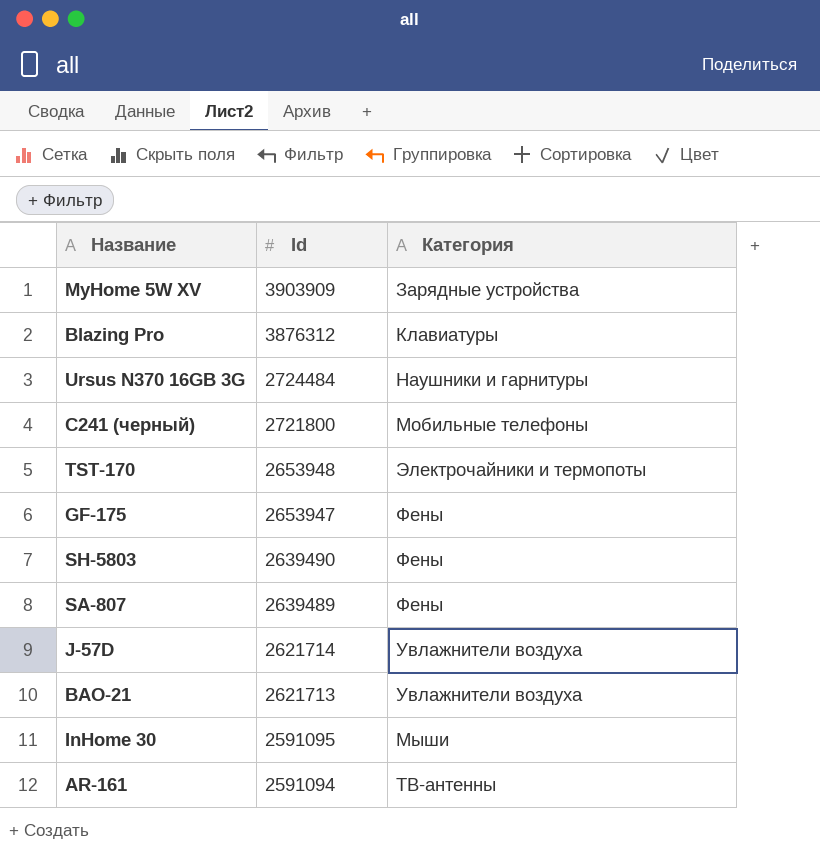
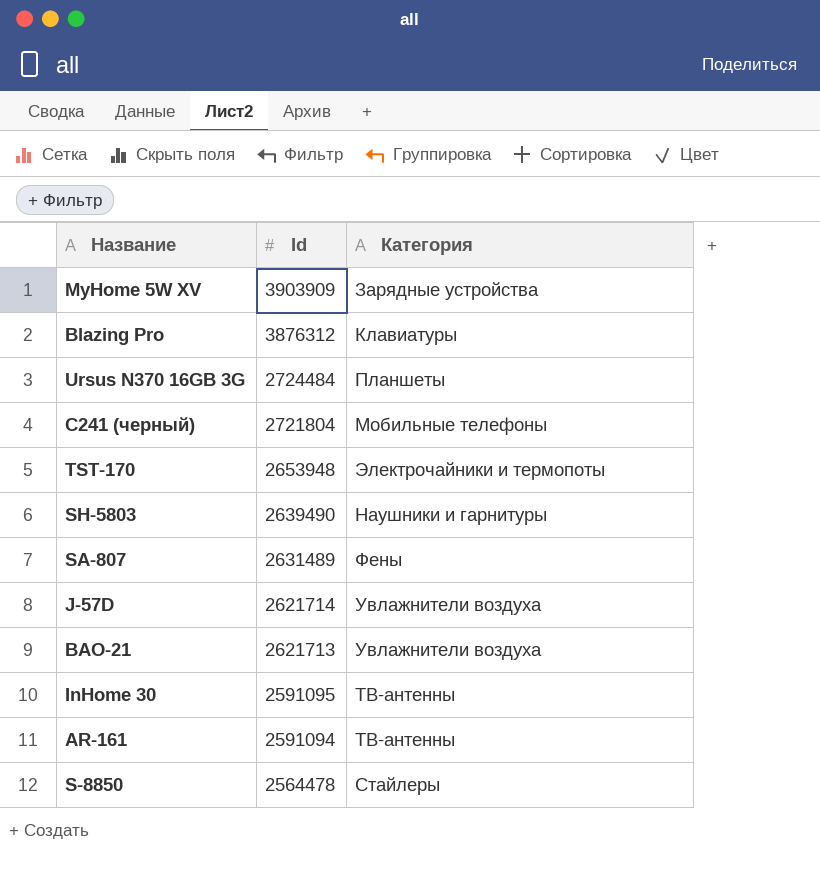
row GF-175: 2653947 | Фены -> none
Ursus N370 16GB 3G | Категория: Наушники и гарнитуры -> Планшеты
C241 (черный) | Id: 2721800 -> 2721804
SH-5803 | Категория: Фены -> Наушники и гарнитуры
SA-807 | Id: 2639489 -> 2631489
InHome 30 | Категория: Мыши -> ТВ-антенны
row S-8850: none -> 2564478 | Стайлеры

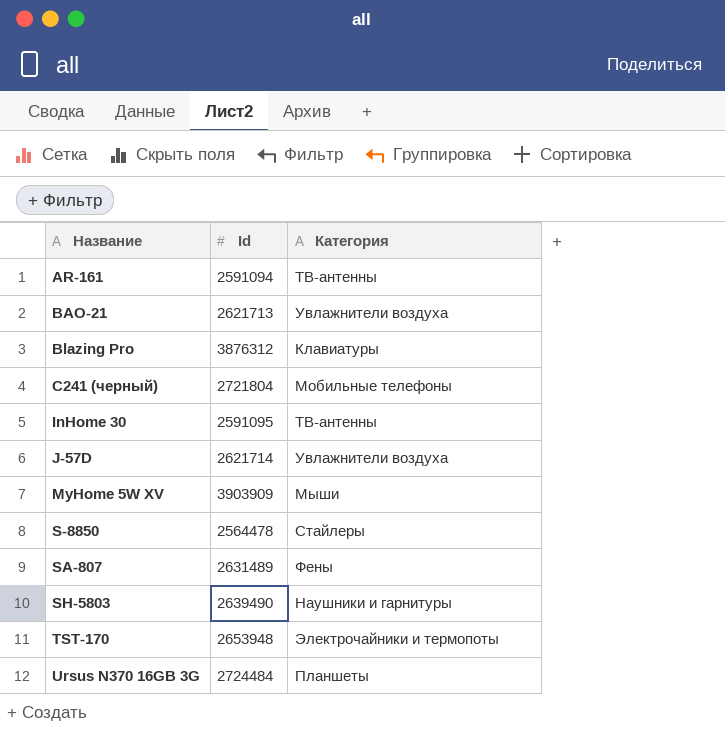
row order: Id descending -> Название ascending
MyHome 5W XV | Категория: Зарядные устройства -> Мыши

